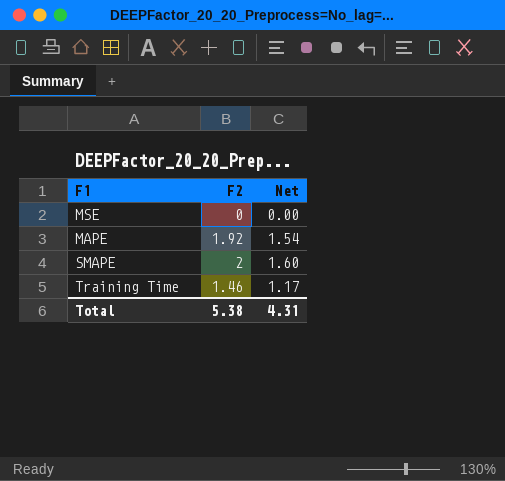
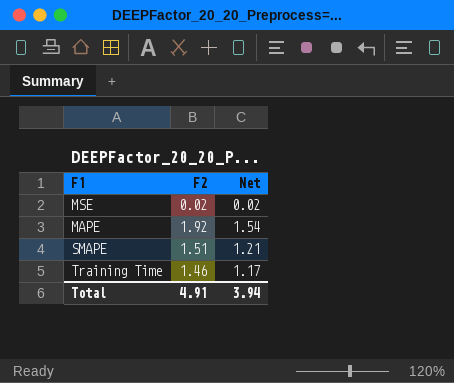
MSE | F2: 0 -> 0.02
MSE | Net: 0.00 -> 0.02
SMAPE | F2: 2 -> 1.51
SMAPE | Net: 1.60 -> 1.21
Total | F2: 5.38 -> 4.91
Total | Net: 4.31 -> 3.94

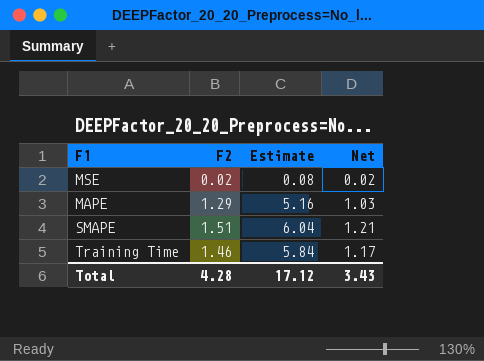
column Estimate | formula: none -> [F2] * 4
MAPE | F2: 1.92 -> 1.29
MAPE | Net: 1.54 -> 1.03
Total | F2: 4.91 -> 4.28
Total | Net: 3.94 -> 3.43

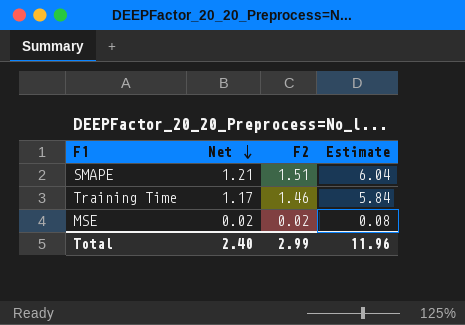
row order: none -> Net descending
column Net | position: 4 -> 2
row MAPE: 1.29 | 5.16 | 1.03 -> none
Total | Net: 3.43 -> 2.40
Total | F2: 4.28 -> 2.99
Total | Estimate: 17.12 -> 11.96

